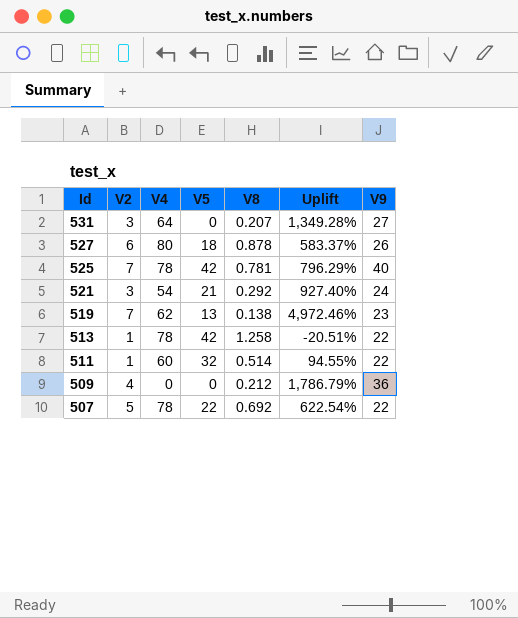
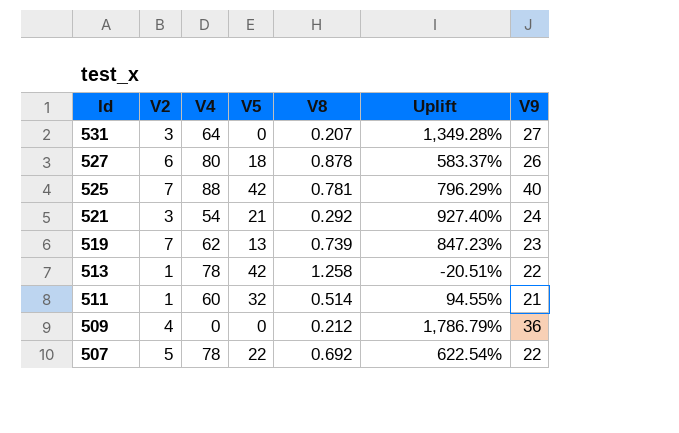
525 | V4: 78 -> 88
519 | V8: 0.138 -> 0.739
519 | Uplift: 4,972.46% -> 847.23%
511 | V9: 22 -> 21

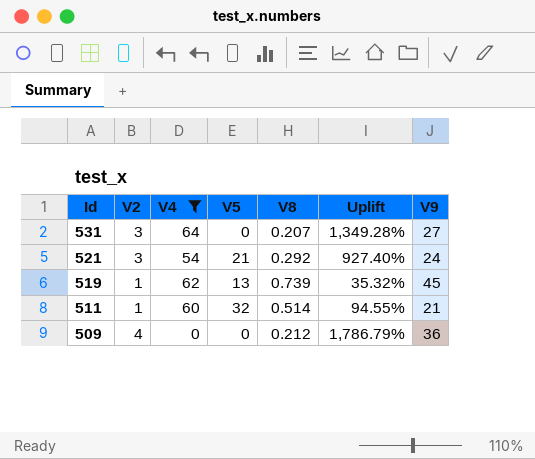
filter: none -> V4 <= 64
519 | V2: 7 -> 1
519 | Uplift: 847.23% -> 35.32%
519 | V9: 23 -> 45

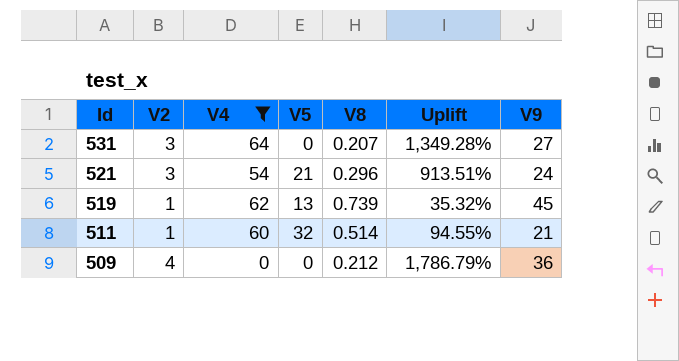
521 | V8: 0.292 -> 0.296
521 | Uplift: 927.40% -> 913.51%

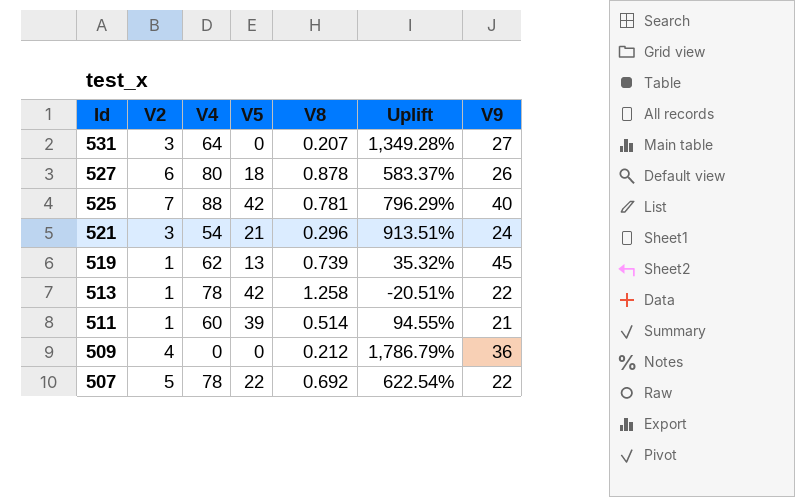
filter: V4 <= 64 -> none
511 | V5: 32 -> 39

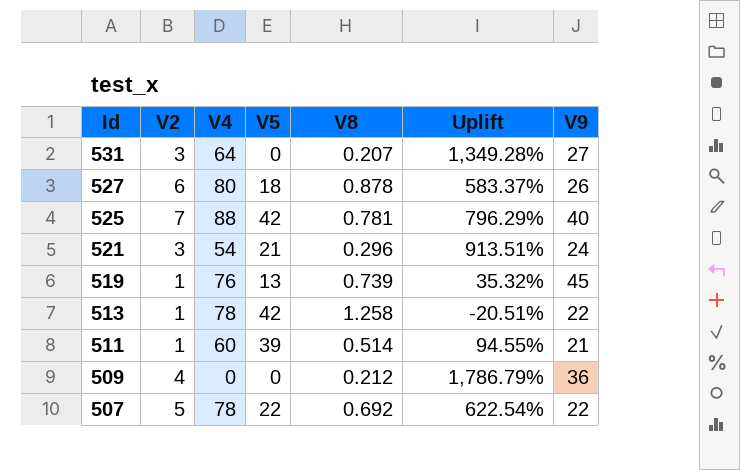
519 | V4: 62 -> 76

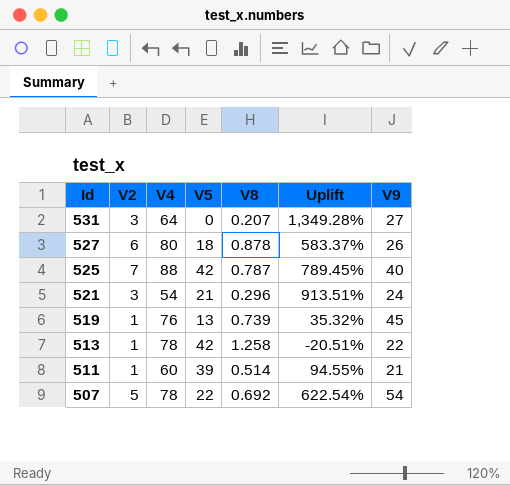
row 509: 4 | 0 | 0 | 0.212 | 1,786.79% | 36 -> none
525 | V8: 0.781 -> 0.787
525 | Uplift: 796.29% -> 789.45%
507 | V9: 22 -> 54

